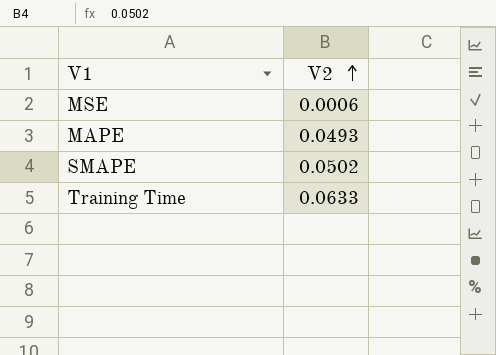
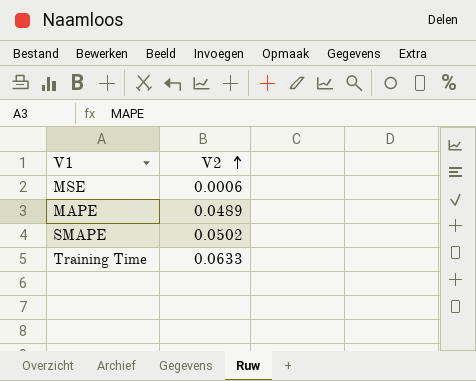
MAPE | V2: 0.0493 -> 0.0489

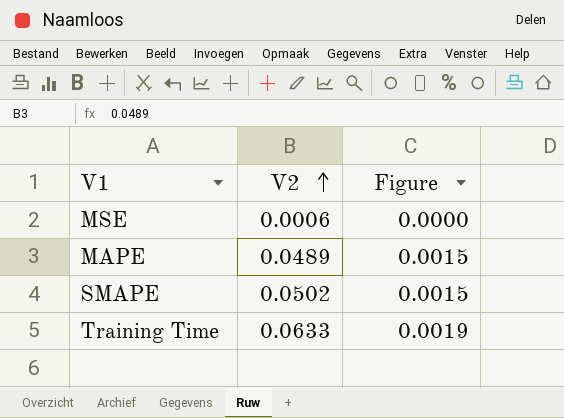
column Figure | formula: none -> [V2] * 0.03

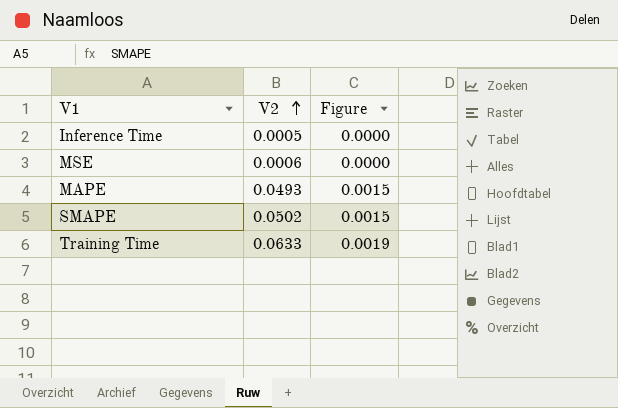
row Inference Time: none -> 0.0005 | 0.0000
MAPE | V2: 0.0489 -> 0.0493

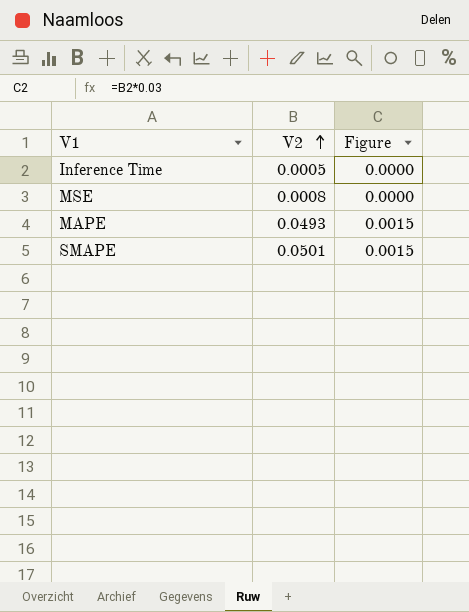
row Training Time: 0.0633 | 0.0019 -> none
MSE | V2: 0.0006 -> 0.0008
SMAPE | V2: 0.0502 -> 0.0501

